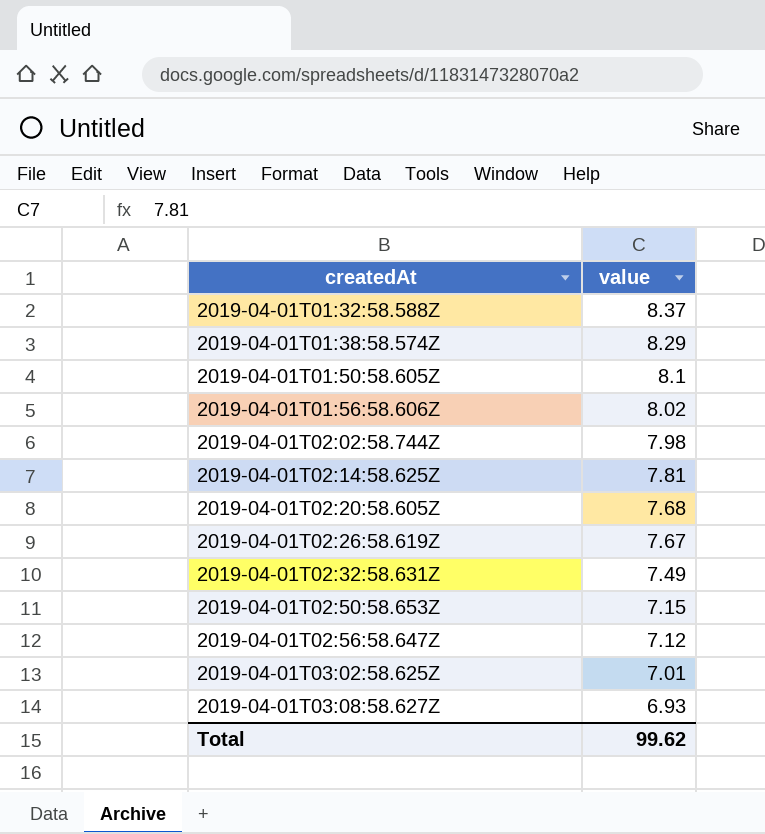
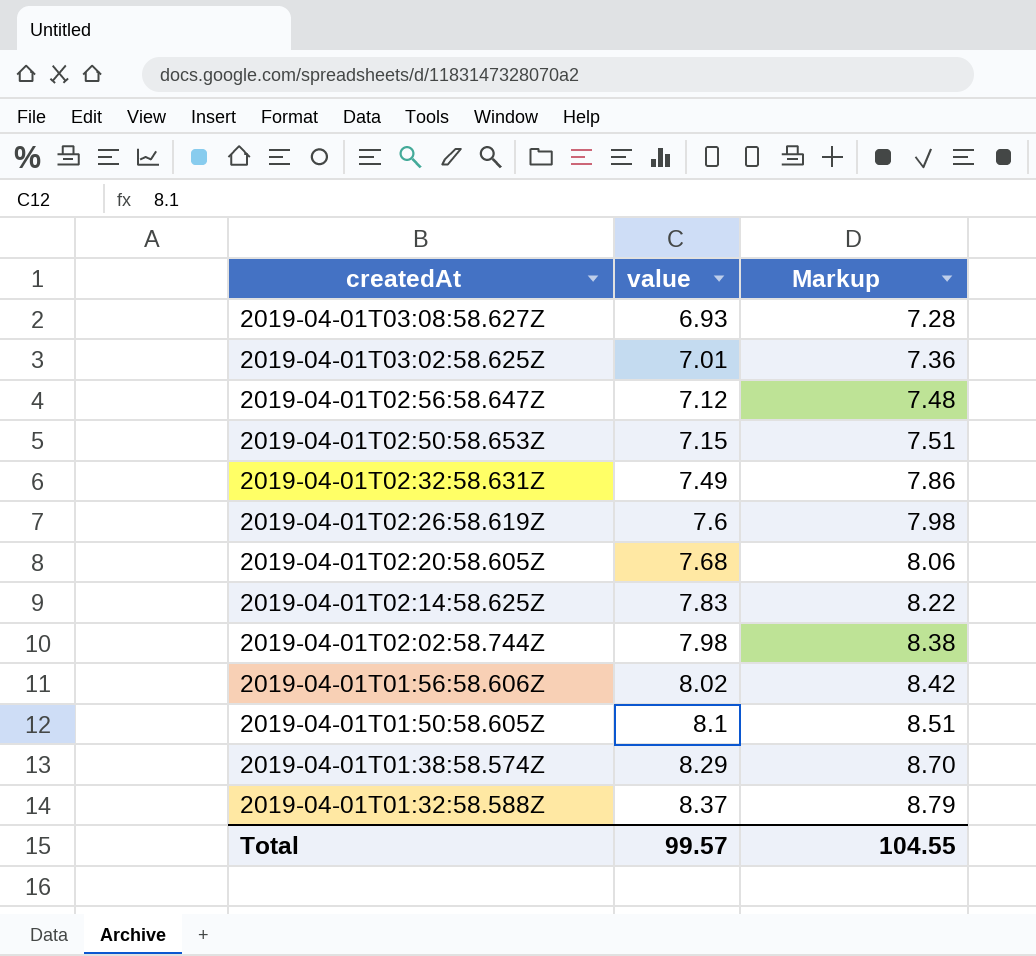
row order: createdAt ascending -> createdAt descending
column Markup | formula: none -> [value] * 1.05
2019-04-01T02:26:58.619Z | value: 7.67 -> 7.6
2019-04-01T02:14:58.625Z | value: 7.81 -> 7.83
Total | value: 99.62 -> 99.57

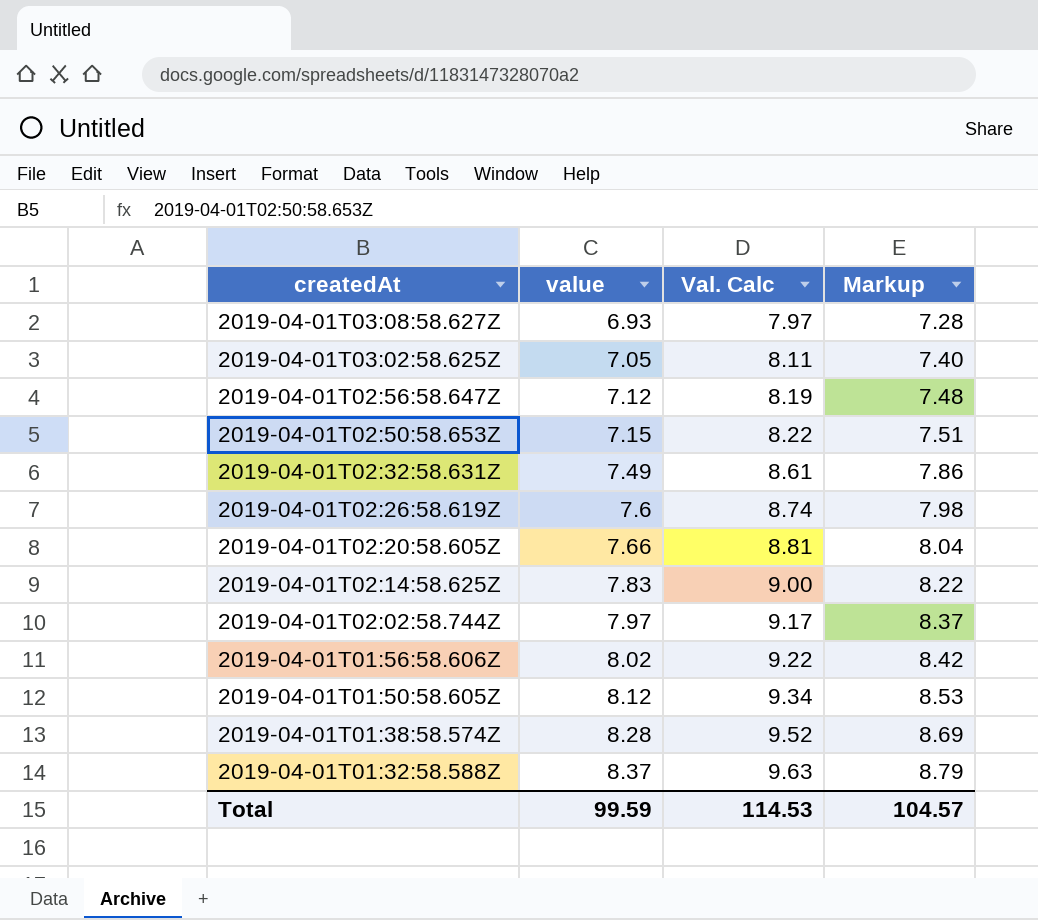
column Val. Calc | formula: none -> [value] * 1.15
2019-04-01T03:02:58.625Z | value: 7.01 -> 7.05
2019-04-01T03:02:58.625Z | Markup: 7.36 -> 7.40
2019-04-01T02:20:58.605Z | value: 7.68 -> 7.66
2019-04-01T02:20:58.605Z | Markup: 8.06 -> 8.04
2019-04-01T02:02:58.744Z | value: 7.98 -> 7.97
2019-04-01T02:02:58.744Z | Markup: 8.38 -> 8.37
2019-04-01T01:50:58.605Z | value: 8.1 -> 8.12
2019-04-01T01:50:58.605Z | Markup: 8.51 -> 8.53
2019-04-01T01:38:58.574Z | value: 8.29 -> 8.28
2019-04-01T01:38:58.574Z | Markup: 8.70 -> 8.69
Total | value: 99.57 -> 99.59
Total | Markup: 104.55 -> 104.57

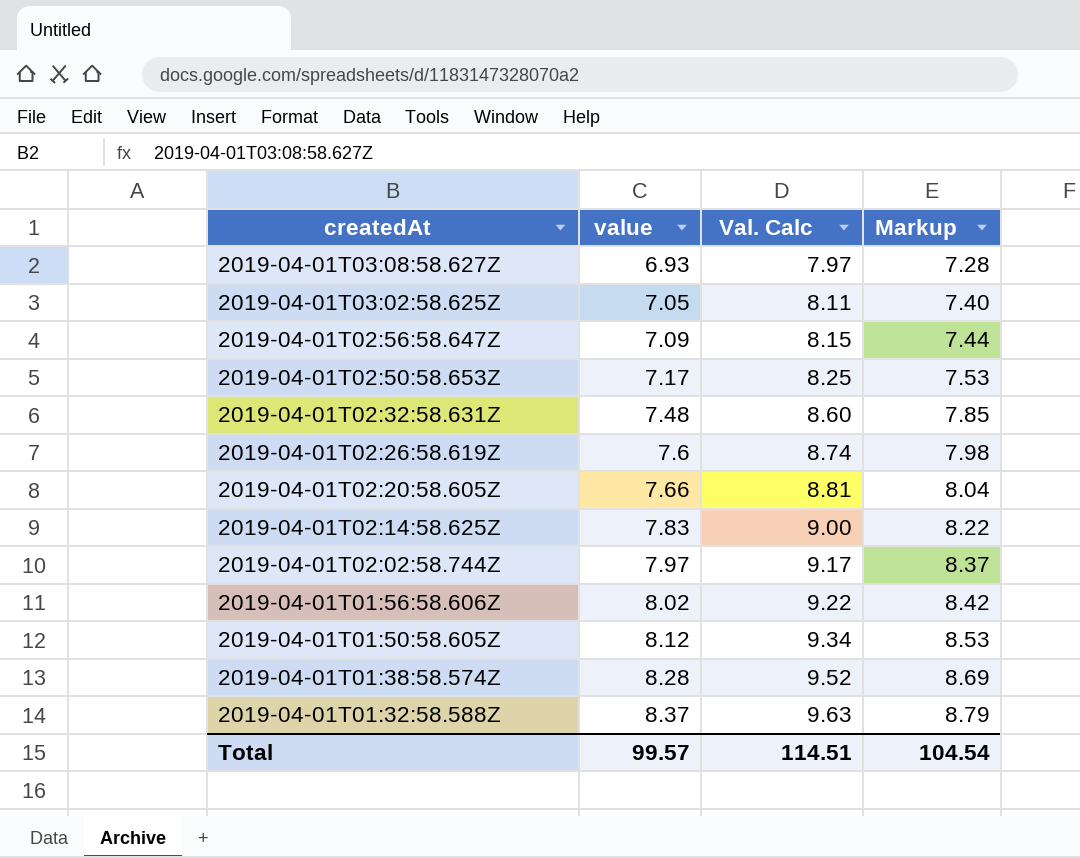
2019-04-01T02:56:58.647Z | value: 7.12 -> 7.09
2019-04-01T02:56:58.647Z | Val. Calc: 8.19 -> 8.15
2019-04-01T02:56:58.647Z | Markup: 7.48 -> 7.44
2019-04-01T02:50:58.653Z | value: 7.15 -> 7.17
2019-04-01T02:50:58.653Z | Val. Calc: 8.22 -> 8.25
2019-04-01T02:50:58.653Z | Markup: 7.51 -> 7.53
2019-04-01T02:32:58.631Z | value: 7.49 -> 7.48
2019-04-01T02:32:58.631Z | Val. Calc: 8.61 -> 8.60
2019-04-01T02:32:58.631Z | Markup: 7.86 -> 7.85
Total | value: 99.59 -> 99.57
Total | Val. Calc: 114.53 -> 114.51
Total | Markup: 104.57 -> 104.54

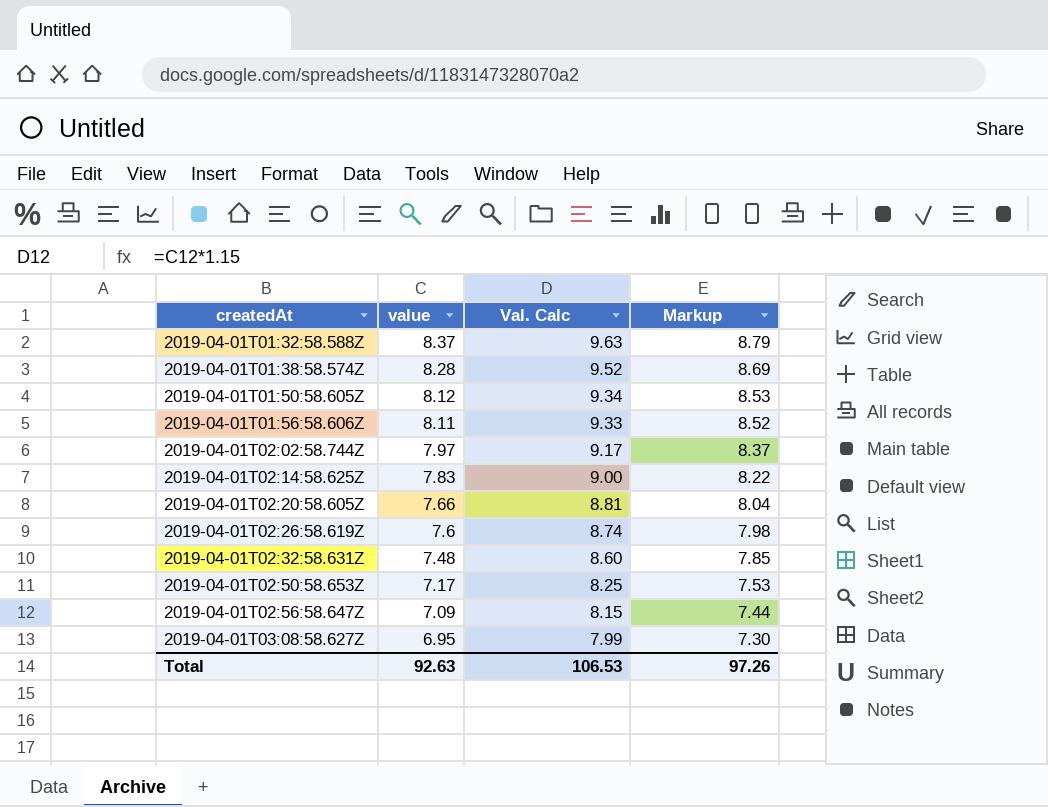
row order: createdAt descending -> createdAt ascending
row 2019-04-01T03:02:58.625Z: 7.05 | 8.11 | 7.40 -> none
2019-04-01T01:56:58.606Z | value: 8.02 -> 8.11
2019-04-01T01:56:58.606Z | Val. Calc: 9.22 -> 9.33
2019-04-01T01:56:58.606Z | Markup: 8.42 -> 8.52
2019-04-01T03:08:58.627Z | value: 6.93 -> 6.95
2019-04-01T03:08:58.627Z | Val. Calc: 7.97 -> 7.99
2019-04-01T03:08:58.627Z | Markup: 7.28 -> 7.30
Total | value: 99.57 -> 92.63
Total | Val. Calc: 114.51 -> 106.53
Total | Markup: 104.54 -> 97.26

